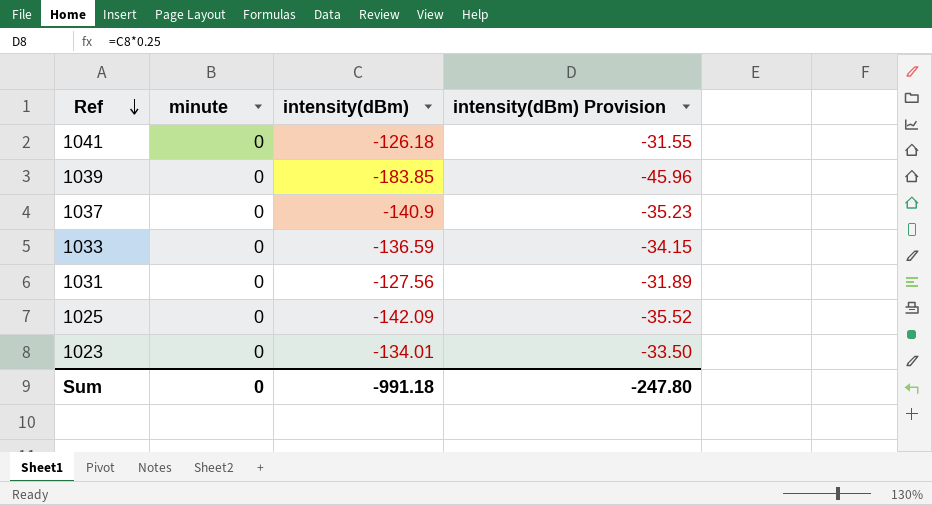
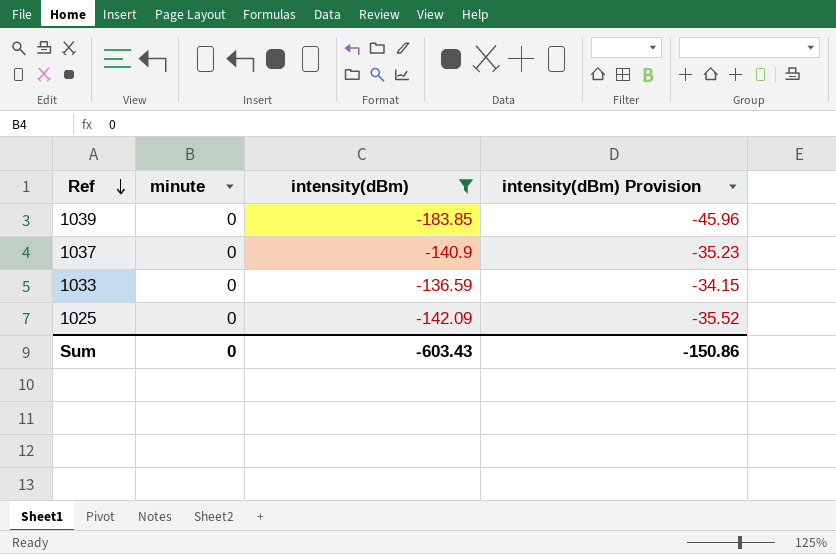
filter: none -> intensity(dBm) <= -136.59
Sum | intensity(dBm): -991.18 -> -603.43
Sum | intensity(dBm) Provision: -247.80 -> -150.86

